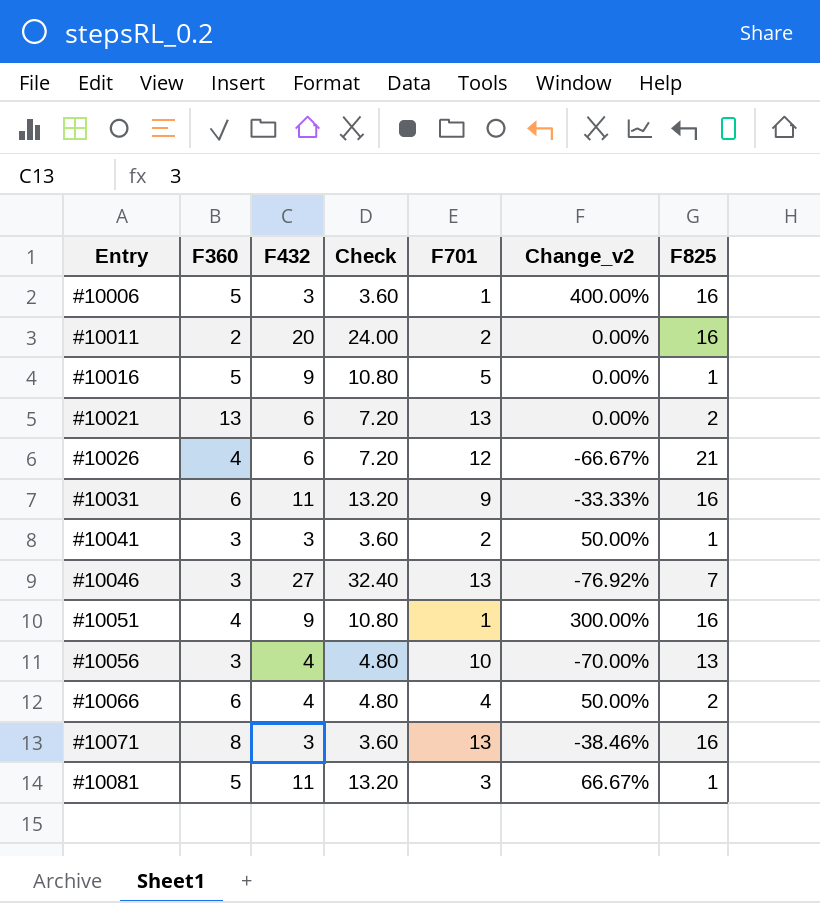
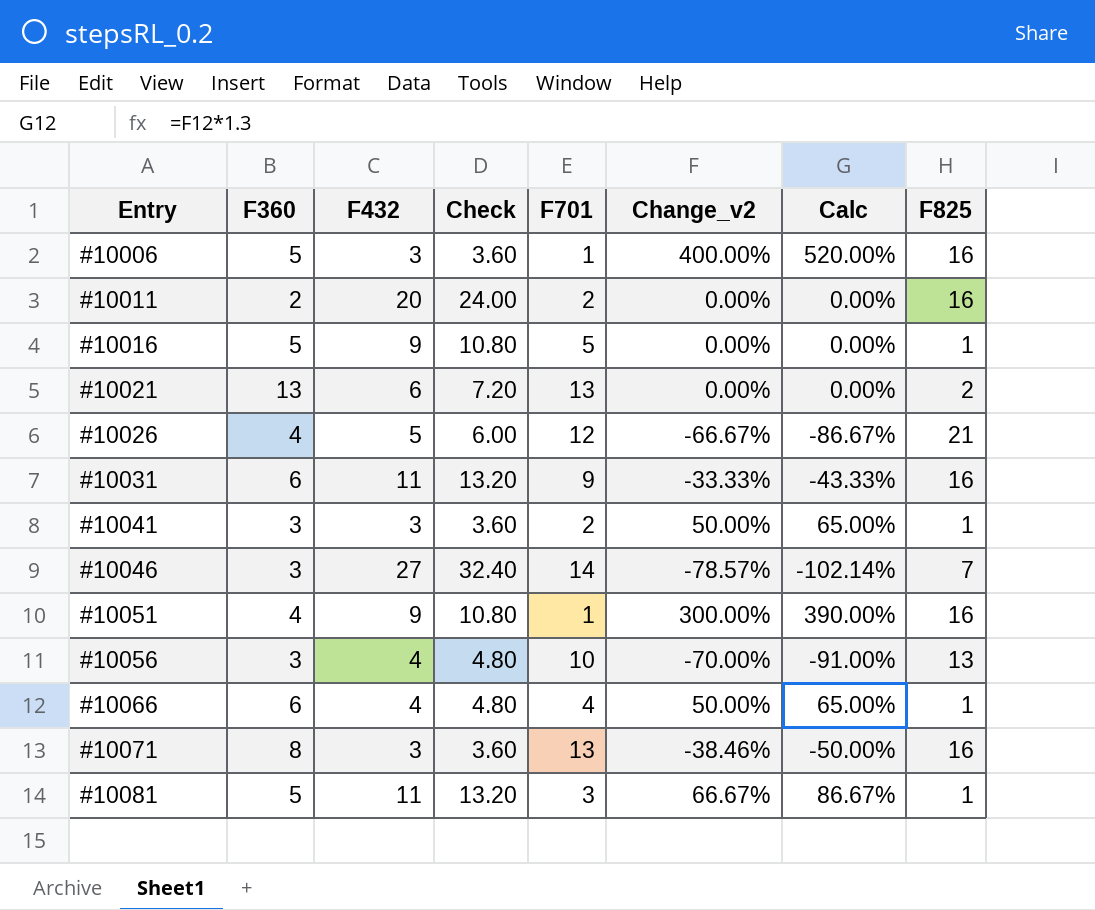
column Calc | formula: none -> [Change_v2] * 1.3
#10026 | F432: 6 -> 5
#10026 | Check: 7.20 -> 6.00
#10046 | F701: 13 -> 14
#10046 | Change_v2: -76.92% -> -78.57%
#10066 | F825: 2 -> 1

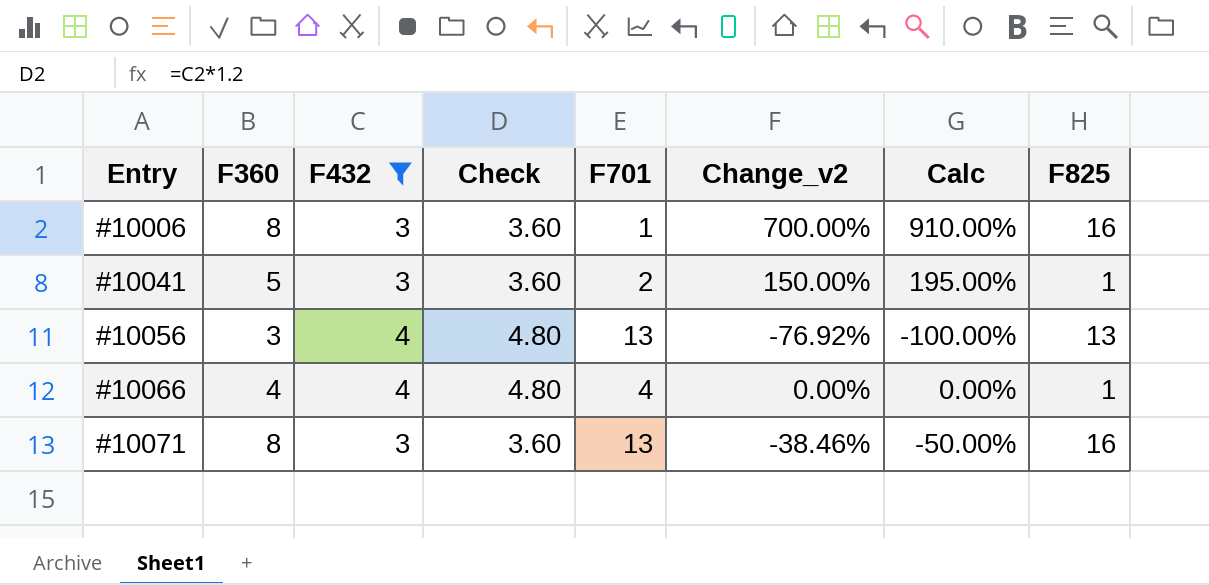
filter: none -> F432 <= 4
#10006 | F360: 5 -> 8
#10006 | Change_v2: 400.00% -> 700.00%
#10006 | Calc: 520.00% -> 910.00%
#10041 | F360: 3 -> 5
#10041 | Change_v2: 50.00% -> 150.00%
#10041 | Calc: 65.00% -> 195.00%
#10056 | F701: 10 -> 13
#10056 | Change_v2: -70.00% -> -76.92%
#10056 | Calc: -91.00% -> -100.00%
#10066 | F360: 6 -> 4
#10066 | Change_v2: 50.00% -> 0.00%
#10066 | Calc: 65.00% -> 0.00%

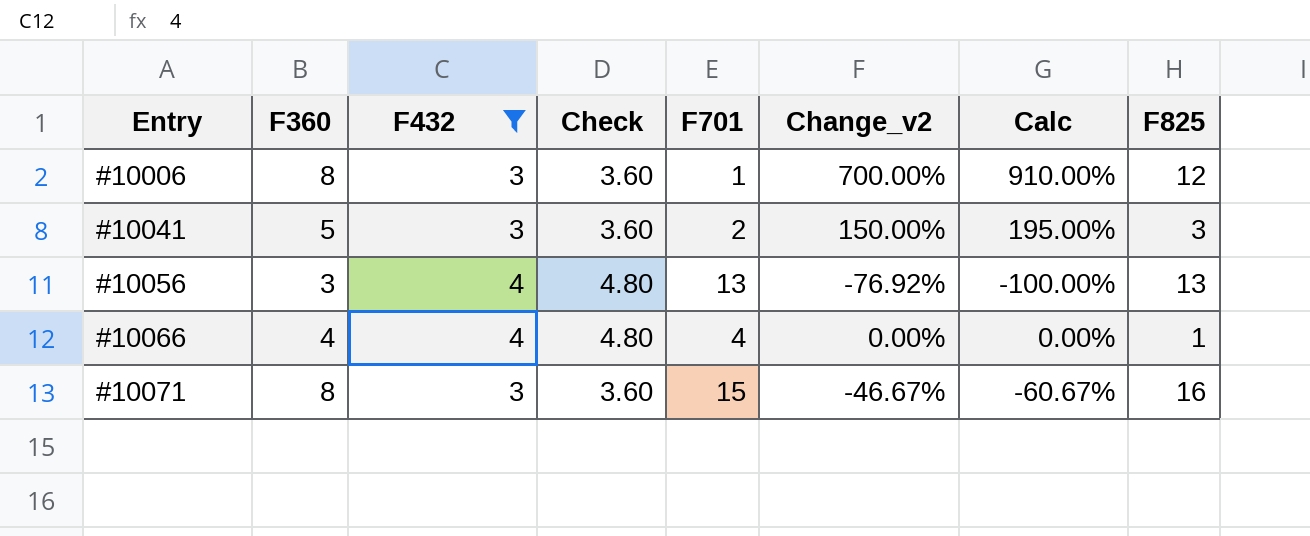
#10006 | F825: 16 -> 12
#10041 | F825: 1 -> 3
#10071 | F701: 13 -> 15
#10071 | Change_v2: -38.46% -> -46.67%
#10071 | Calc: -50.00% -> -60.67%

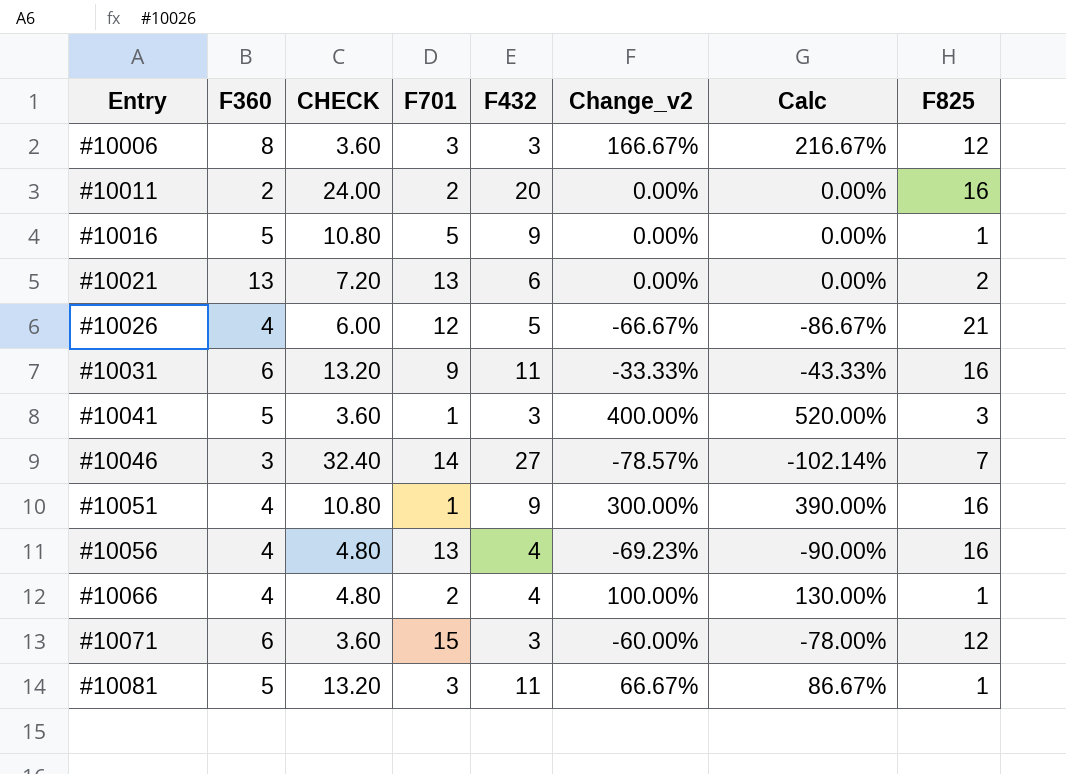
filter: F432 <= 4 -> none
column name: Check -> CHECK
column F432 | position: 3 -> 5
#10006 | F701: 1 -> 3
#10006 | Change_v2: 700.00% -> 166.67%
#10006 | Calc: 910.00% -> 216.67%
#10041 | F701: 2 -> 1
#10041 | Change_v2: 150.00% -> 400.00%
#10041 | Calc: 195.00% -> 520.00%
#10056 | F360: 3 -> 4
#10056 | Change_v2: -76.92% -> -69.23%
#10056 | Calc: -100.00% -> -90.00%
#10056 | F825: 13 -> 16
#10066 | F701: 4 -> 2
#10066 | Change_v2: 0.00% -> 100.00%
#10066 | Calc: 0.00% -> 130.00%
#10071 | F360: 8 -> 6
#10071 | Change_v2: -46.67% -> -60.00%
#10071 | Calc: -60.67% -> -78.00%
#10071 | F825: 16 -> 12

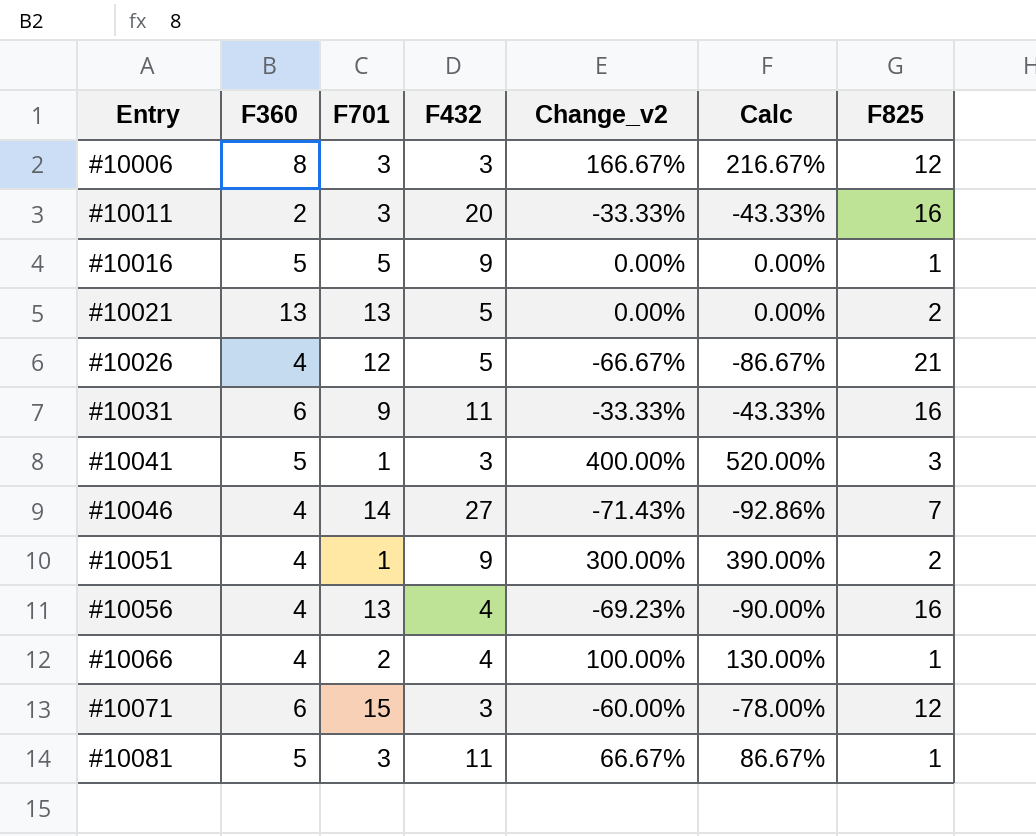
column CHECK | formula: [F432] * 1.2 -> none
#10011 | F701: 2 -> 3
#10011 | Change_v2: 0.00% -> -33.33%
#10011 | Calc: 0.00% -> -43.33%
#10021 | F432: 6 -> 5
#10046 | F360: 3 -> 4
#10046 | Change_v2: -78.57% -> -71.43%
#10046 | Calc: -102.14% -> -92.86%
#10051 | F825: 16 -> 2

